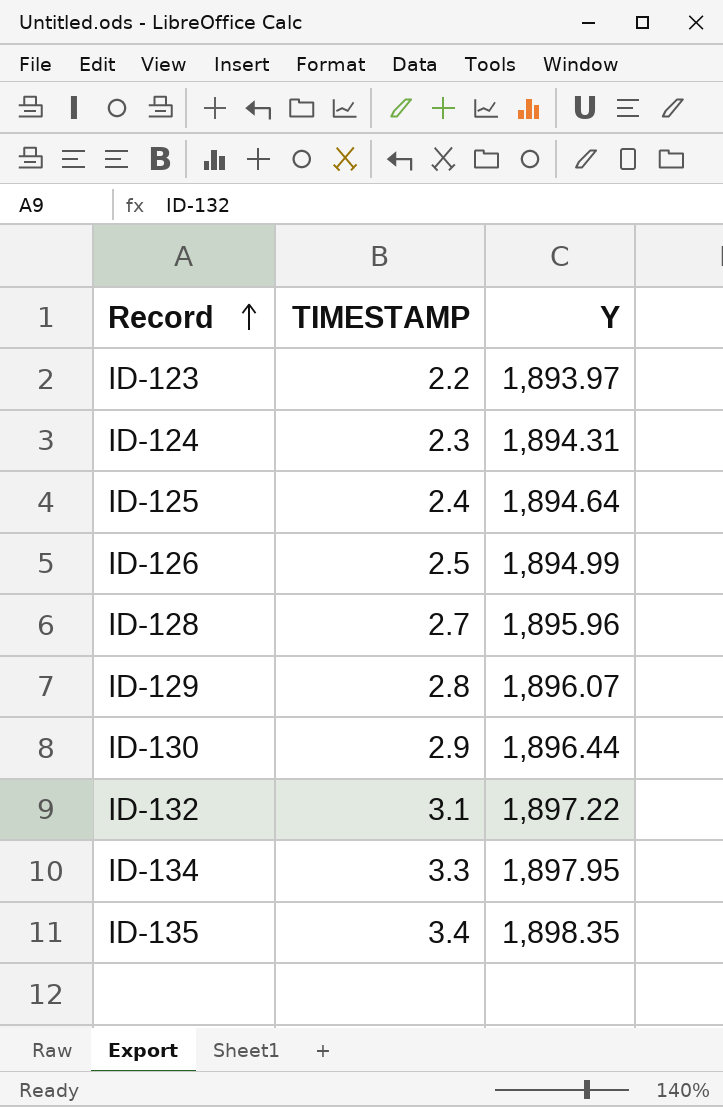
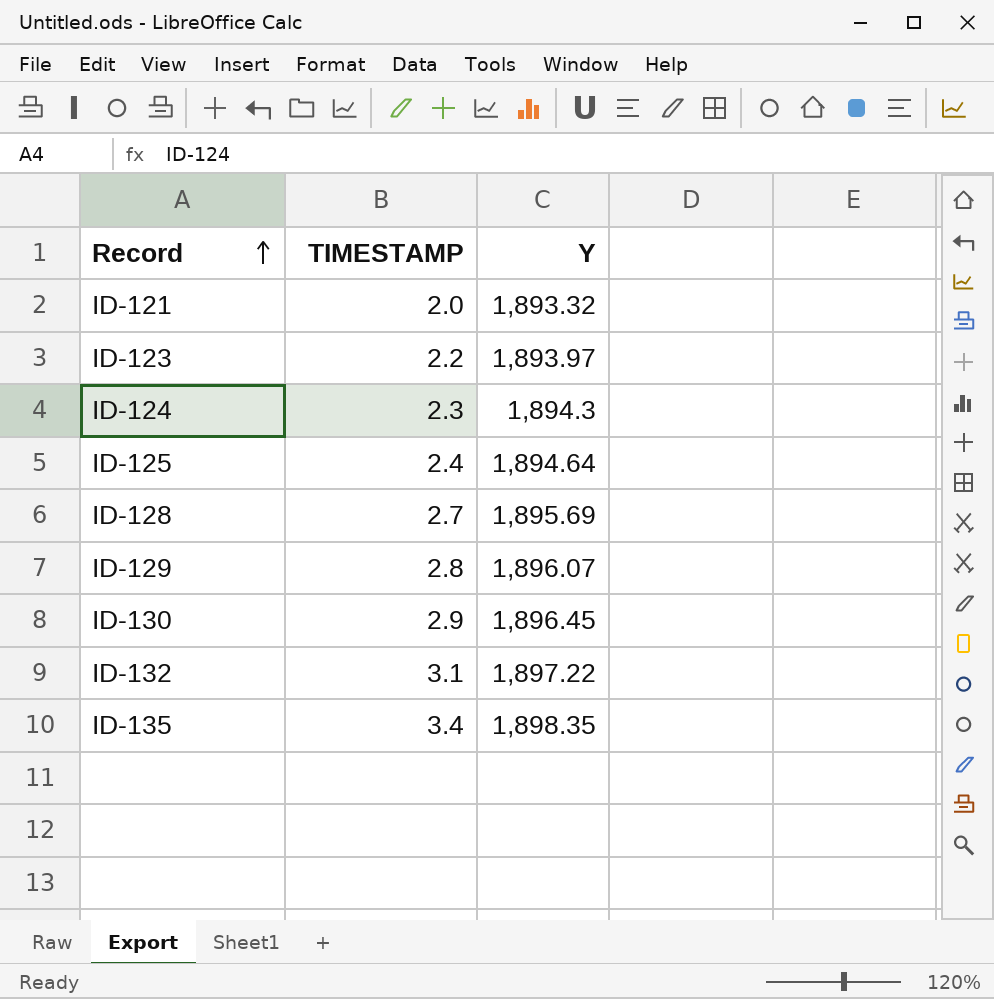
row ID-126: 2.5 | 1,894.99 -> none
row ID-134: 3.3 | 1,897.95 -> none
row ID-121: none -> 2.0 | 1,893.32
ID-124 | Y: 1,894.31 -> 1,894.3
ID-128 | Y: 1,895.96 -> 1,895.69
ID-130 | Y: 1,896.44 -> 1,896.45

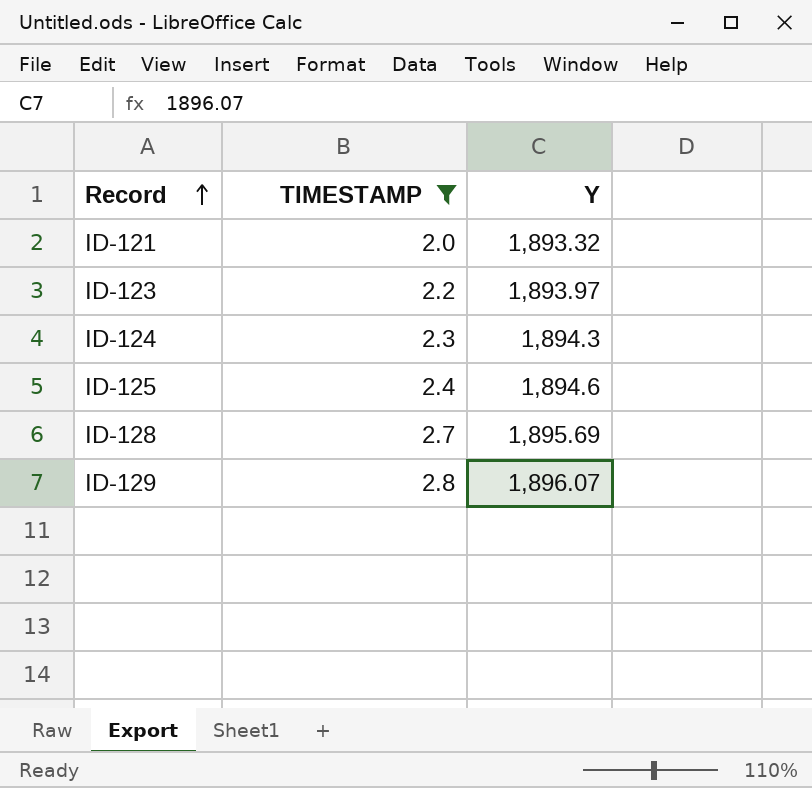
filter: none -> TIMESTAMP <= 2.8
ID-125 | Y: 1,894.64 -> 1,894.6

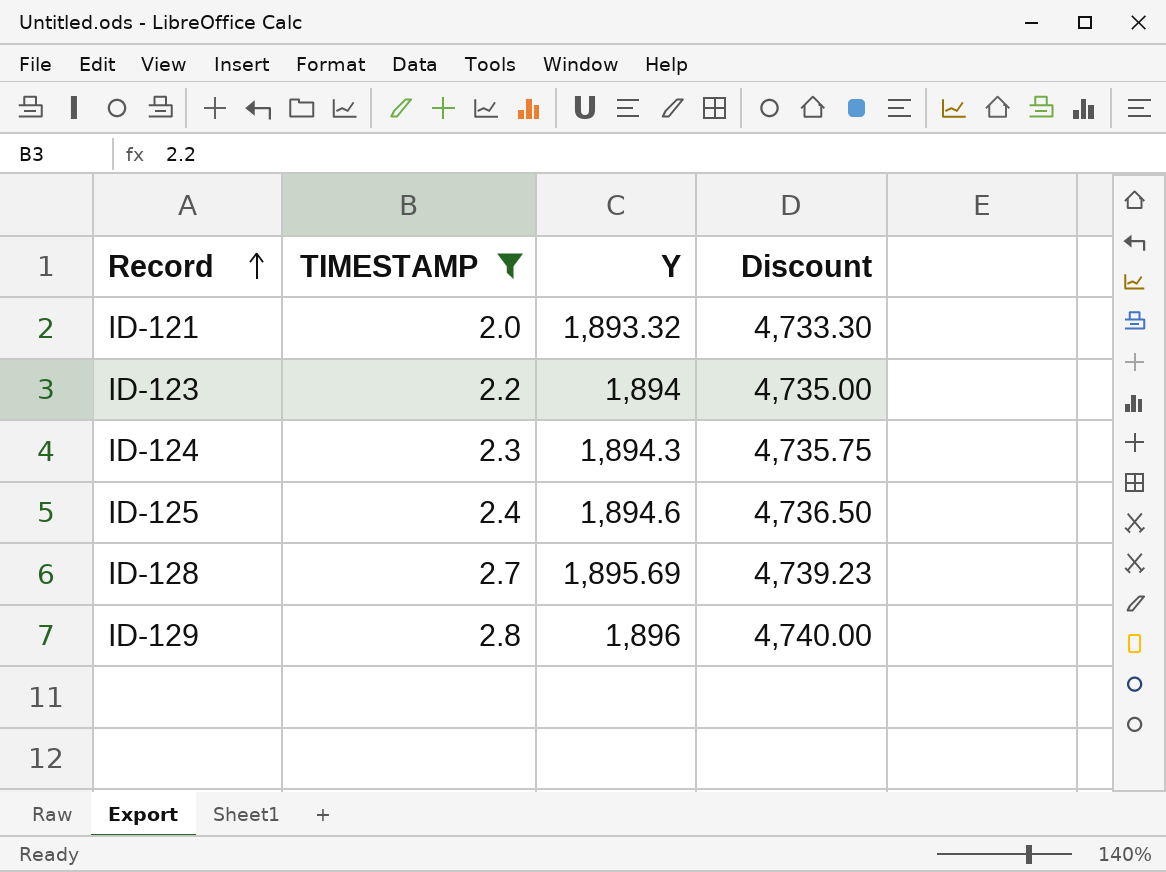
column Discount | formula: none -> [Y] * 2.5
ID-123 | Y: 1,893.97 -> 1,894
ID-129 | Y: 1,896.07 -> 1,896

